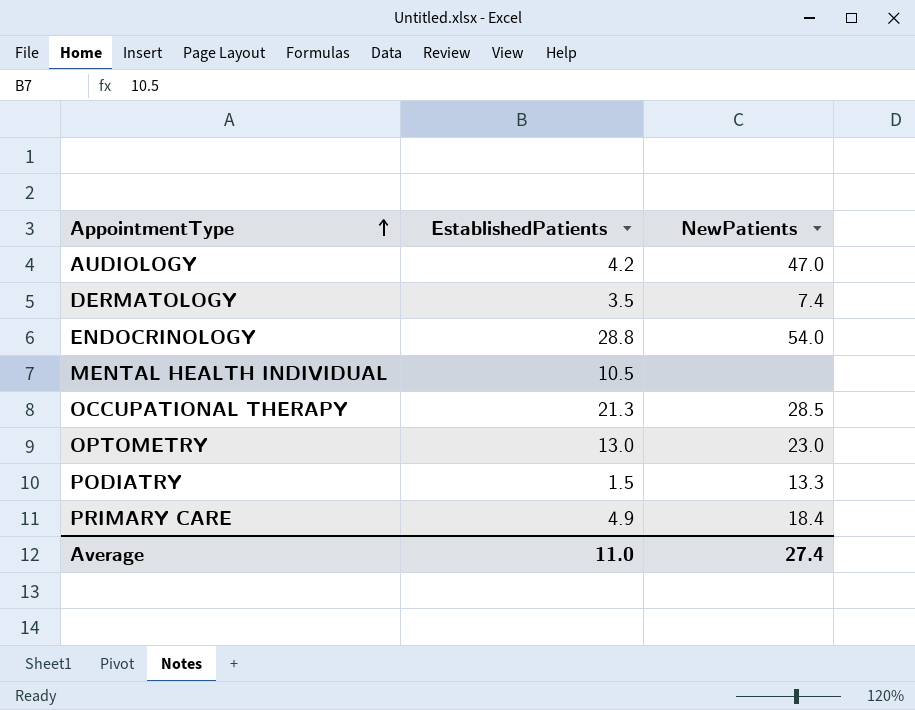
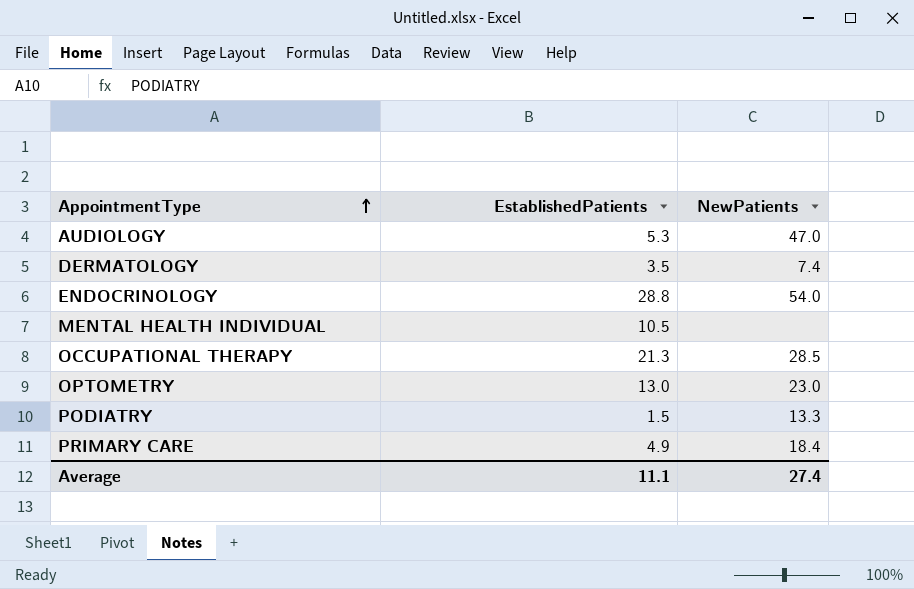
AUDIOLOGY | EstablishedPatients: 4.2 -> 5.3
Average | EstablishedPatients: 11.0 -> 11.1

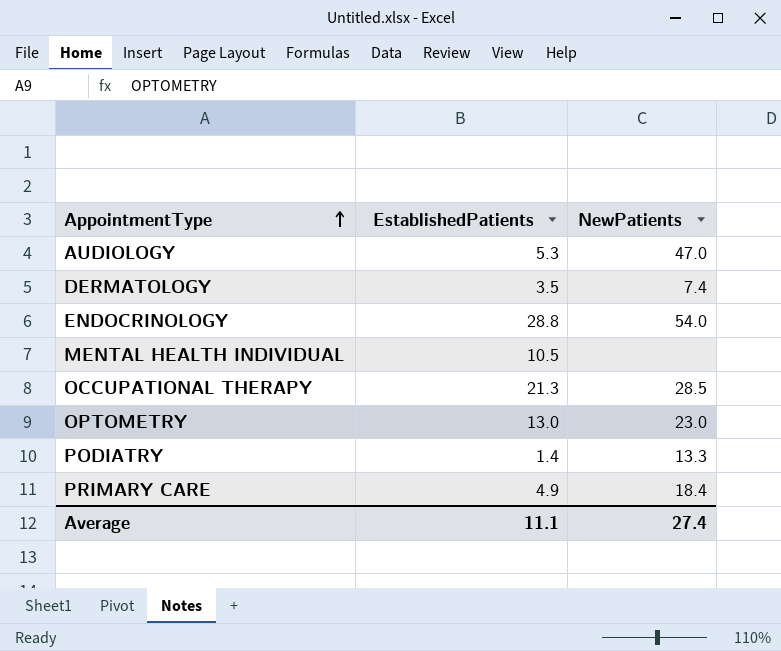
PODIATRY | EstablishedPatients: 1.5 -> 1.4

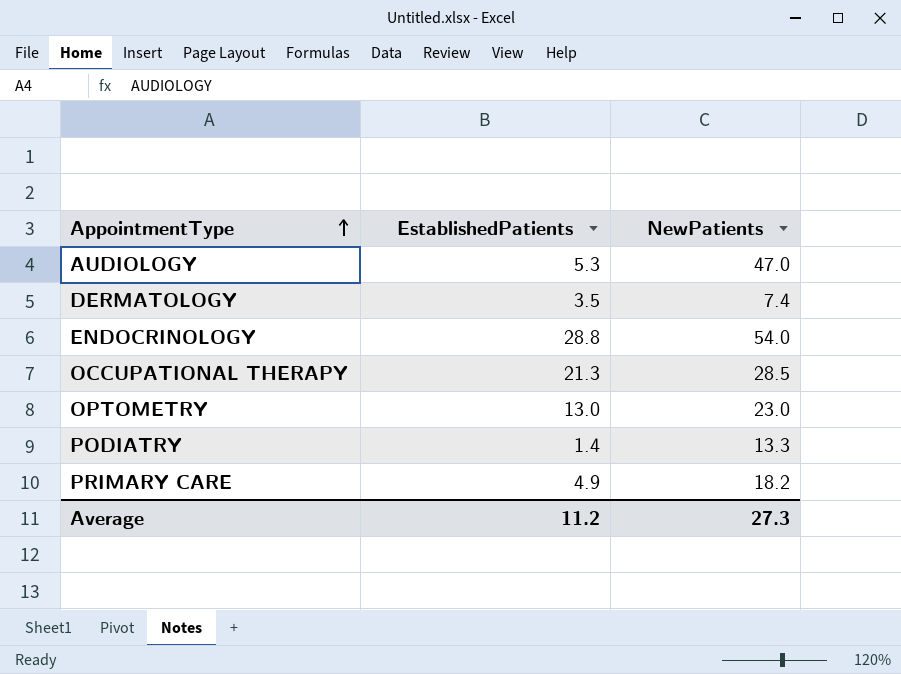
row MENTAL HEALTH INDIVIDUAL: 10.5 | none -> none
PRIMARY CARE | NewPatients: 18.4 -> 18.2
Average | EstablishedPatients: 11.1 -> 11.2
Average | NewPatients: 27.4 -> 27.3

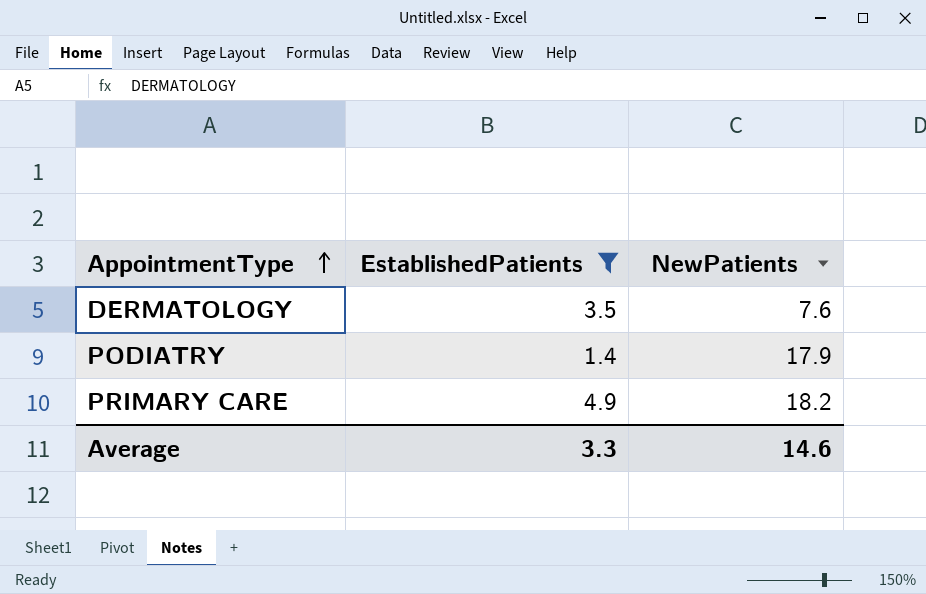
filter: none -> EstablishedPatients <= 4.9
DERMATOLOGY | NewPatients: 7.4 -> 7.6
PODIATRY | NewPatients: 13.3 -> 17.9
Average | EstablishedPatients: 11.2 -> 3.3
Average | NewPatients: 27.3 -> 14.6

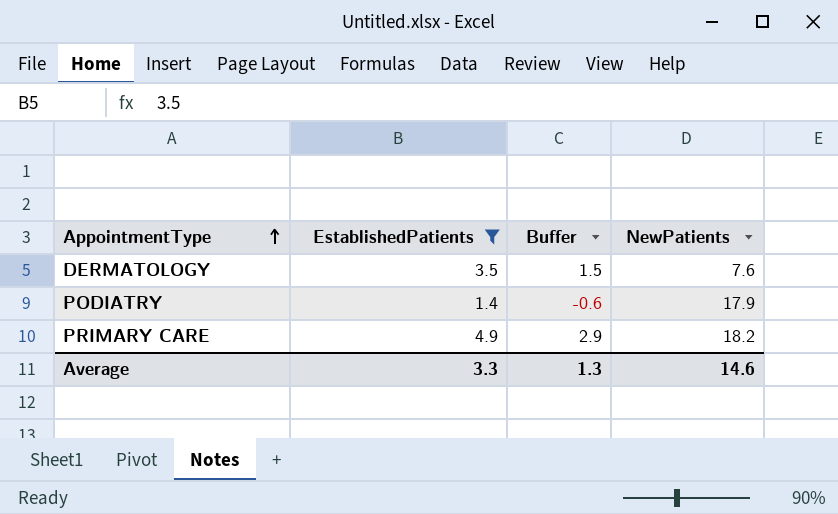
column Buffer | formula: none -> [EstablishedPatients] - 2

